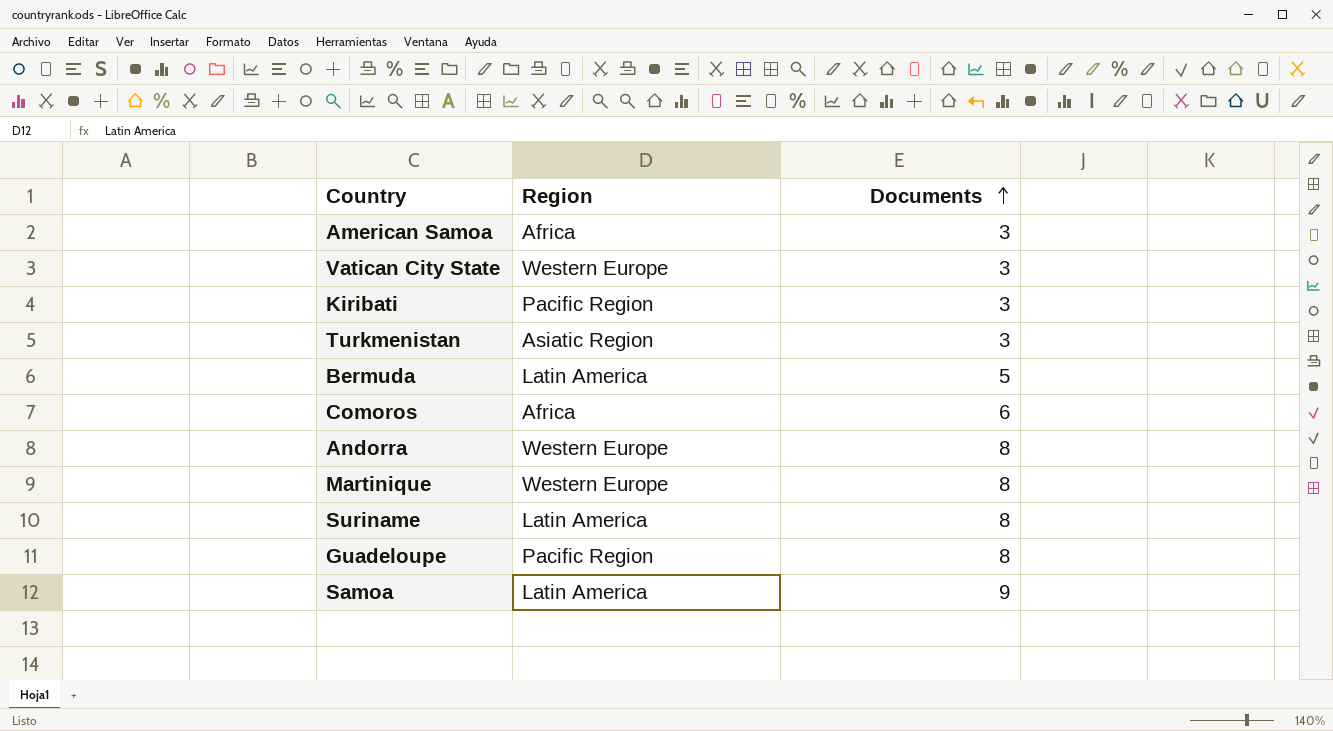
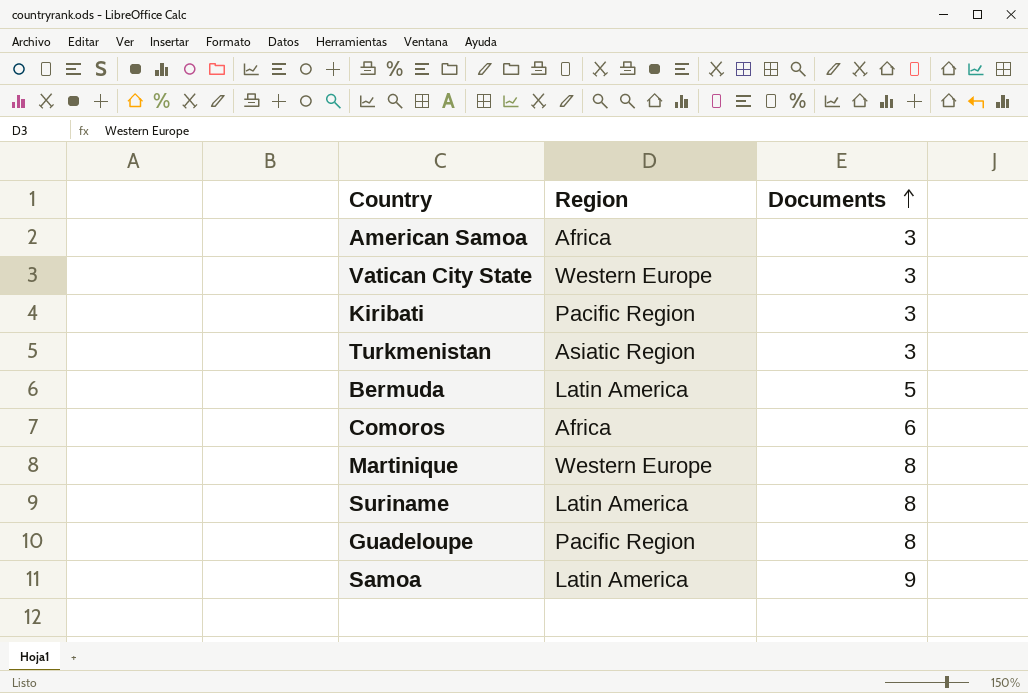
row Andorra: Western Europe | 8 -> none

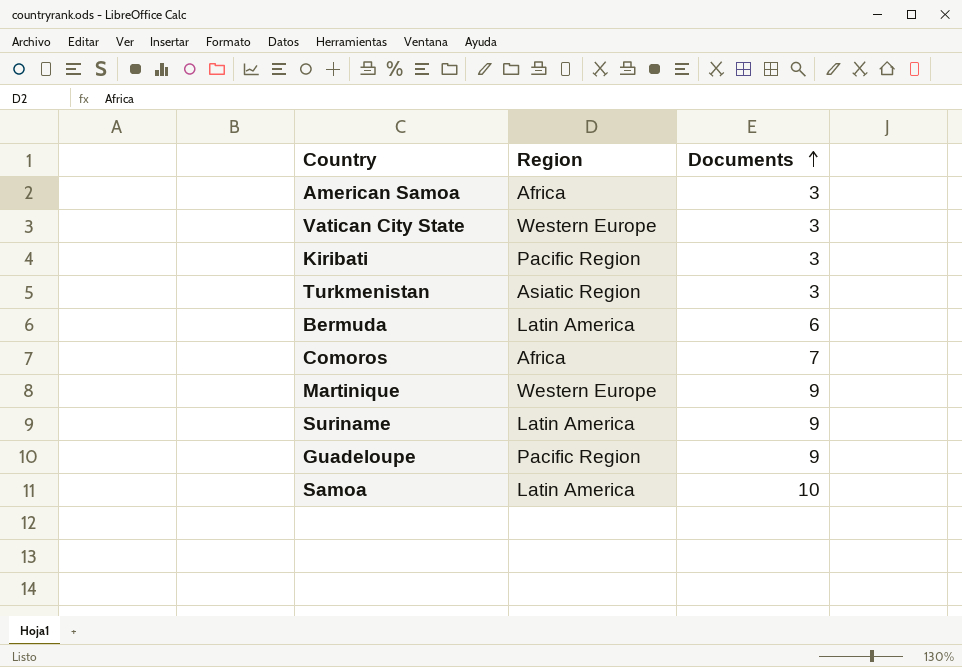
Bermuda | Documents: 5 -> 6
Comoros | Documents: 6 -> 7
Martinique | Documents: 8 -> 9
Suriname | Documents: 8 -> 9
Guadeloupe | Documents: 8 -> 9
Samoa | Documents: 9 -> 10

